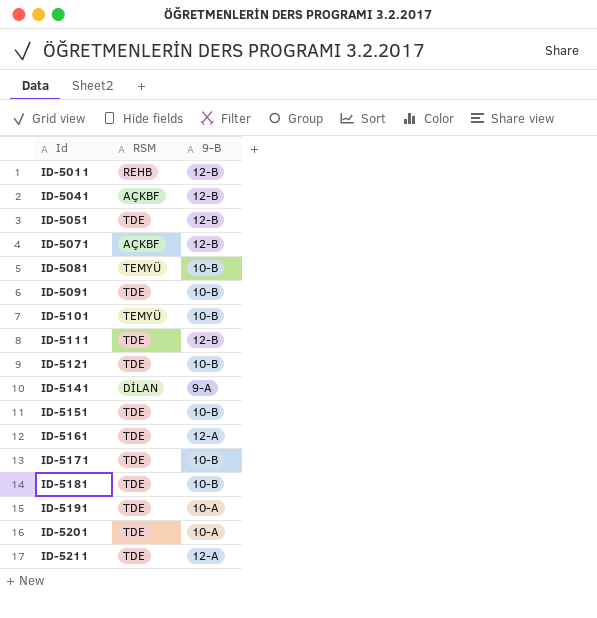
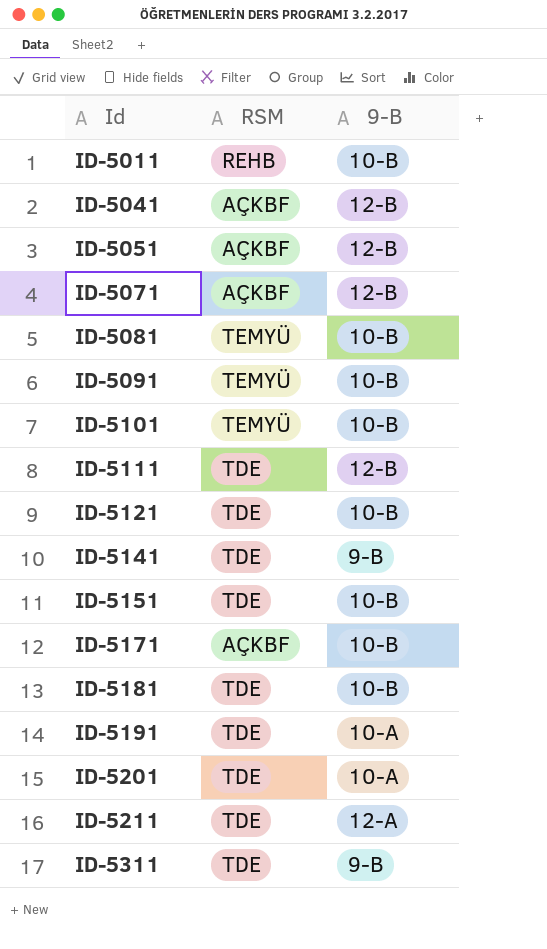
row ID-5161: TDE | 12-A -> none
ID-5011 | 9-B: 12-B -> 10-B
ID-5051 | RSM: TDE -> AÇKBF
ID-5091 | RSM: TDE -> TEMYÜ
ID-5141 | RSM: DİLAN -> TDE
ID-5141 | 9-B: 9-A -> 9-B
ID-5171 | RSM: TDE -> AÇKBF
row ID-5311: none -> TDE | 9-B

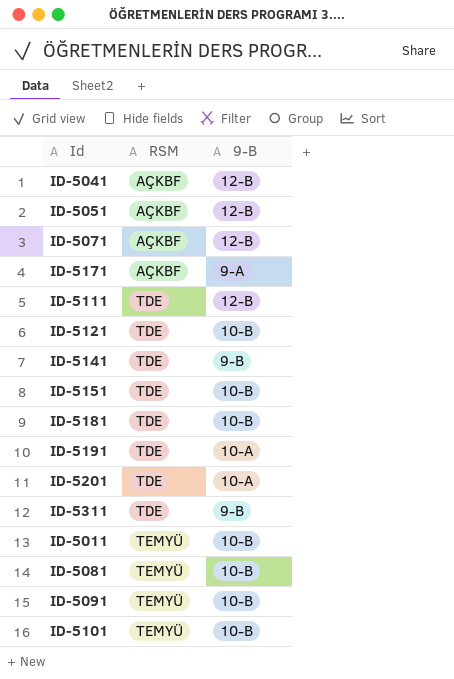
row order: Id ascending -> RSM ascending
row ID-5211: TDE | 12-A -> none
ID-5171 | 9-B: 10-B -> 9-A
ID-5011 | RSM: REHB -> TEMYÜ

